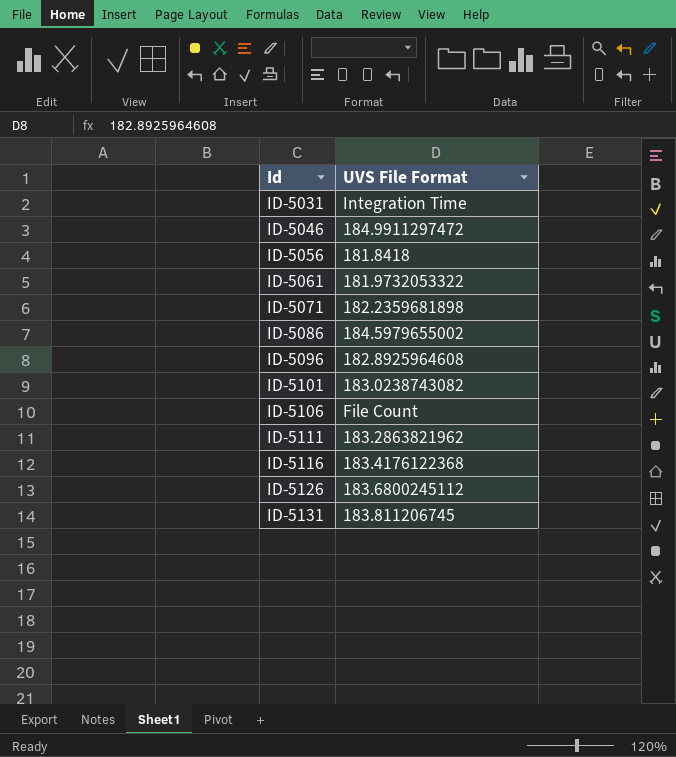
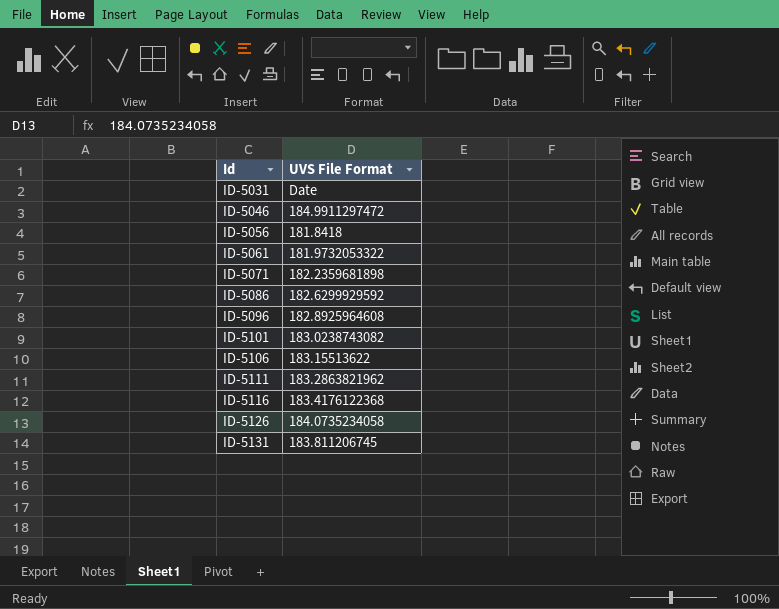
ID-5031 | UVS File Format: Integration Time -> Date
ID-5086 | UVS File Format: 184.5979655002 -> 182.6299929592
ID-5106 | UVS File Format: File Count -> 183.15513622
ID-5126 | UVS File Format: 183.6800245112 -> 184.0735234058

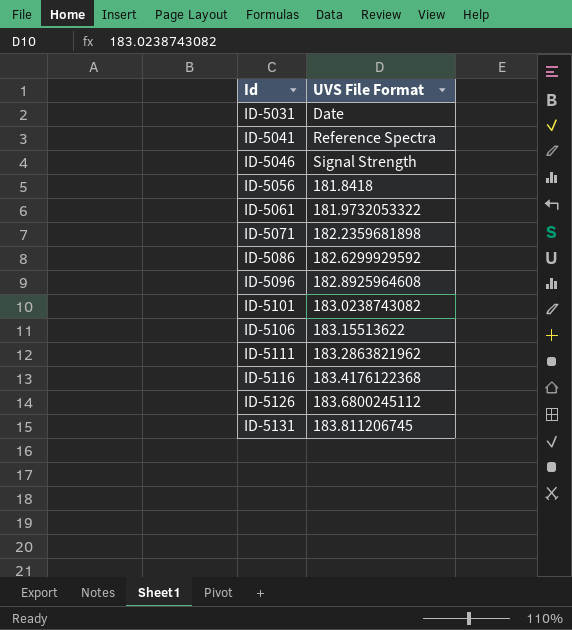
row ID-5041: none -> Reference Spectra
ID-5046 | UVS File Format: 184.9911297472 -> Signal Strength
ID-5126 | UVS File Format: 184.0735234058 -> 183.6800245112

